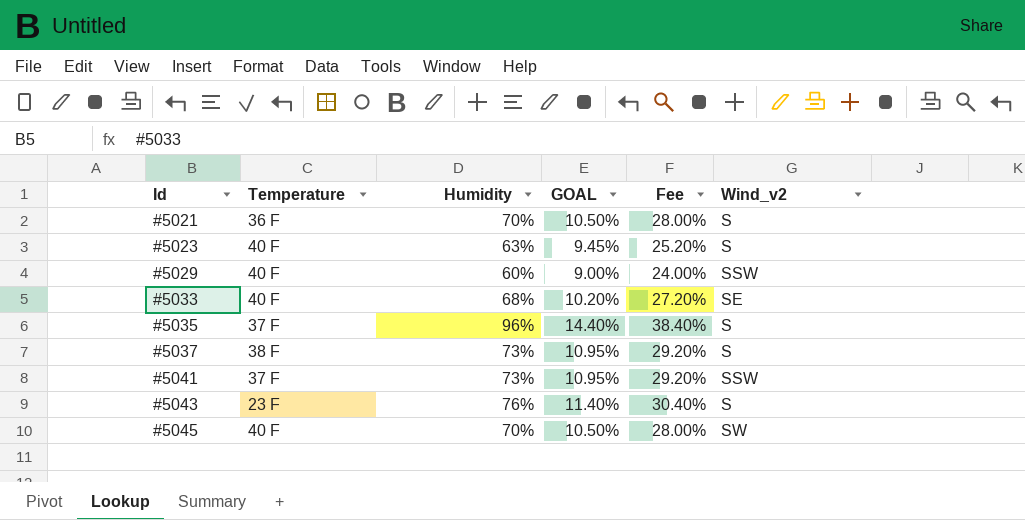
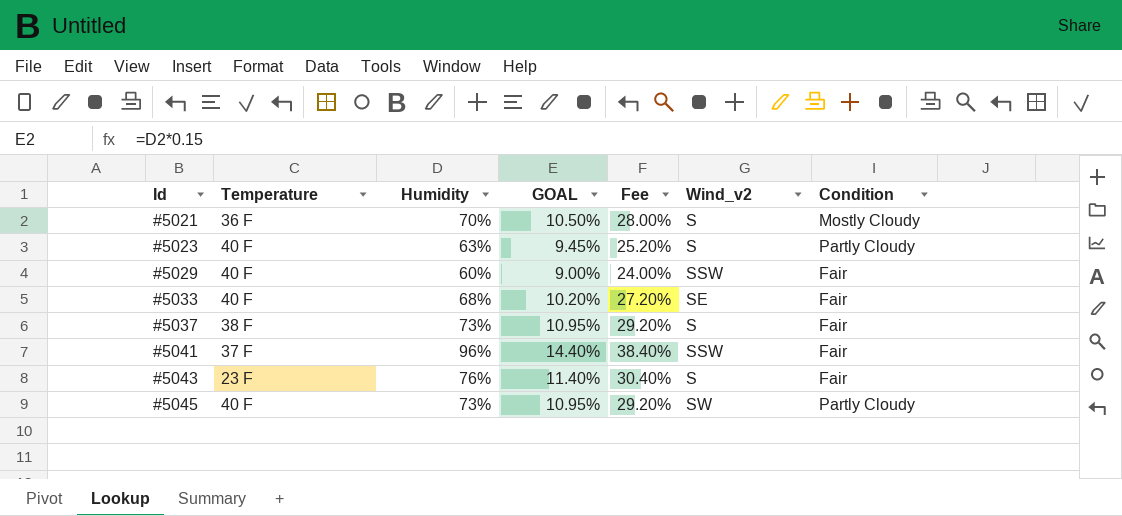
column Condition | position: none -> 7
row #5035: 37 F | 96% | 14.40% | 38.40% | S -> none
#5041 | Humidity: 73% -> 96%
#5041 | GOAL: 10.95% -> 14.40%
#5041 | Fee: 29.20% -> 38.40%
#5045 | Humidity: 70% -> 73%
#5045 | GOAL: 10.50% -> 10.95%
#5045 | Fee: 28.00% -> 29.20%

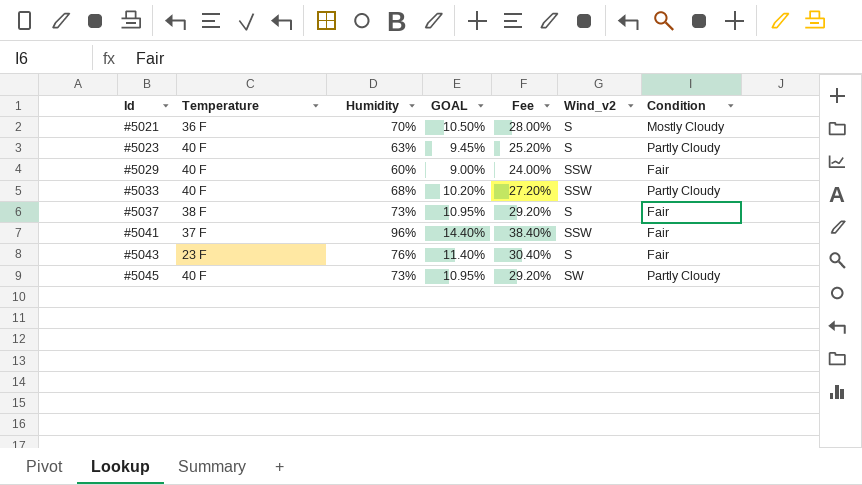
#5033 | Wind_v2: SE -> SSW
#5033 | Condition: Fair -> Partly Cloudy

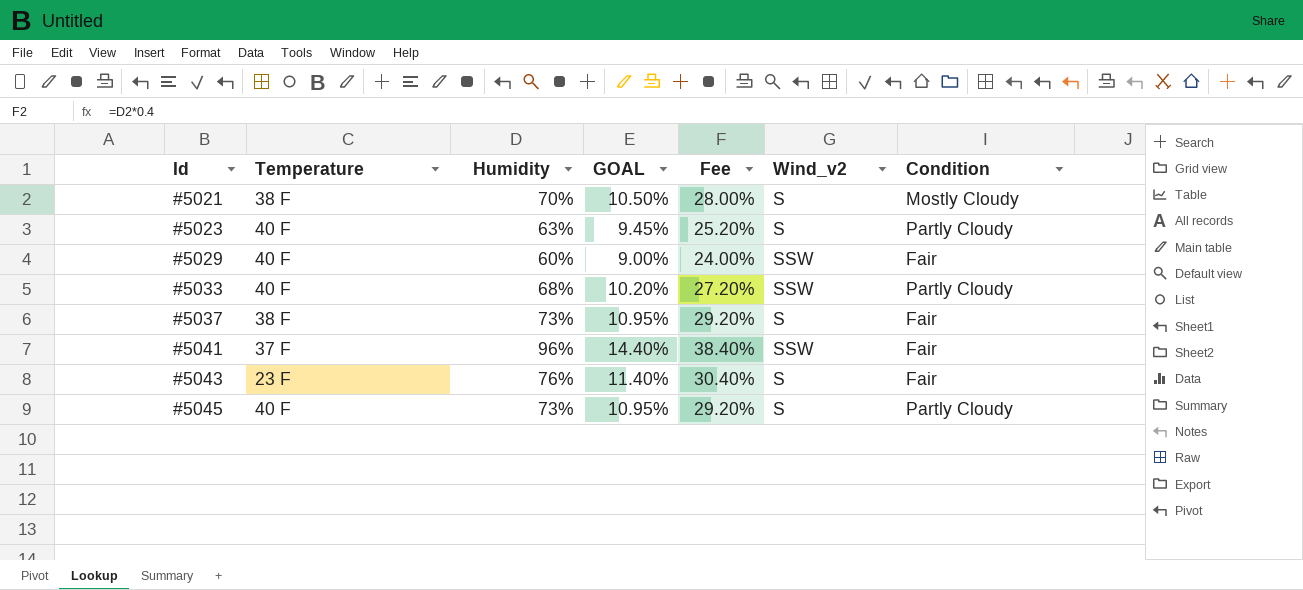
#5021 | Temperature: 36 F -> 38 F
#5045 | Wind_v2: SW -> S

